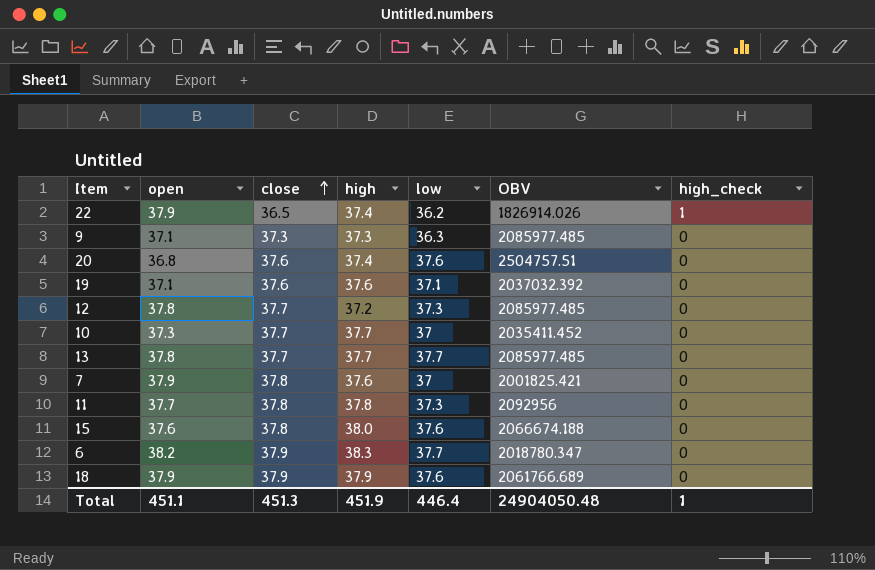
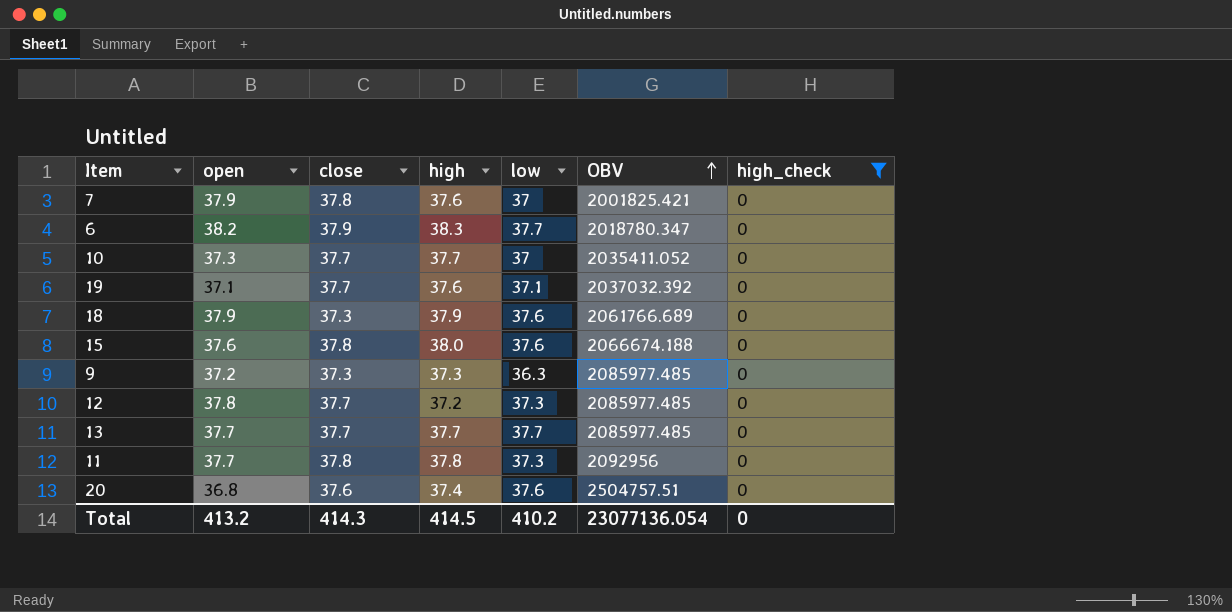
filter: none -> high_check = 0
row order: close ascending -> OBV ascending
10 | OBV: 2035411.452 -> 2035411.052
19 | close: 37.6 -> 37.7
18 | close: 37.9 -> 37.3
9 | open: 37.1 -> 37.2
13 | open: 37.8 -> 37.7
Total | open: 451.1 -> 413.2
Total | close: 451.3 -> 414.3
Total | high: 451.9 -> 414.5
Total | low: 446.4 -> 410.2
Total | OBV: 24904050.48 -> 23077136.054
Total | high_check: 1 -> 0

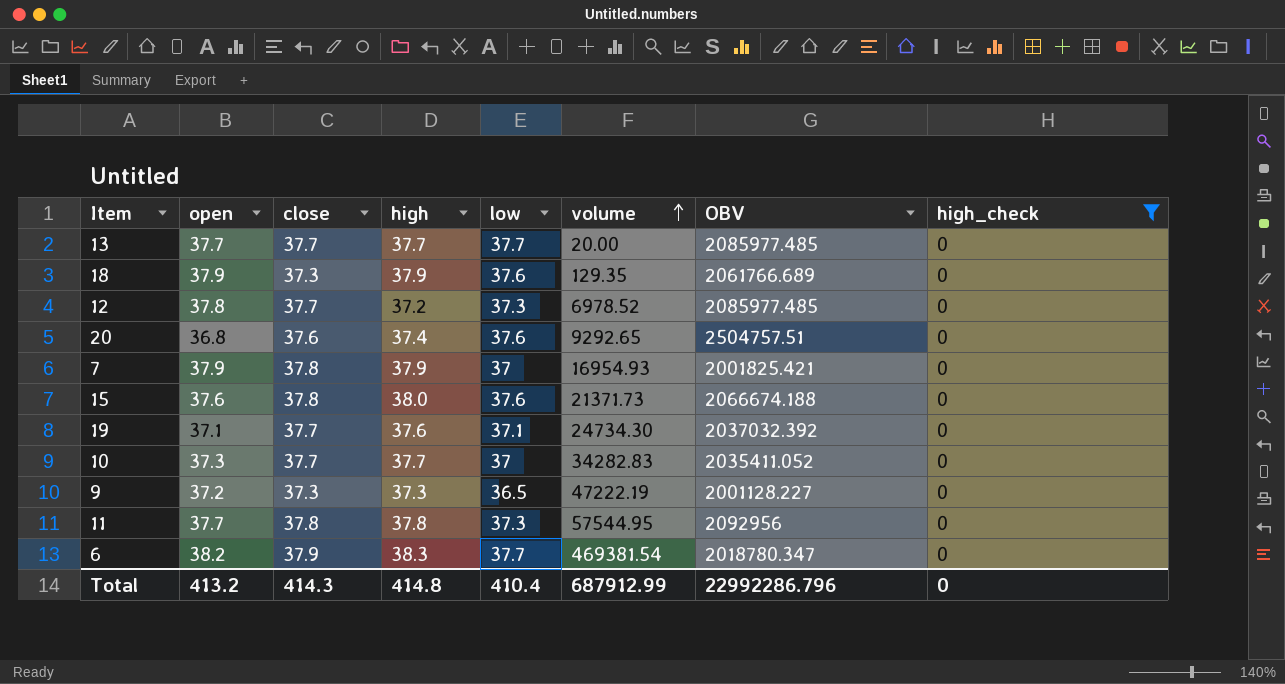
row order: OBV ascending -> volume ascending
column volume | position: none -> 6
7 | high: 37.6 -> 37.9
9 | low: 36.3 -> 36.5
9 | OBV: 2085977.485 -> 2001128.227
Total | high: 414.5 -> 414.8
Total | low: 410.2 -> 410.4
Total | OBV: 23077136.054 -> 22992286.796

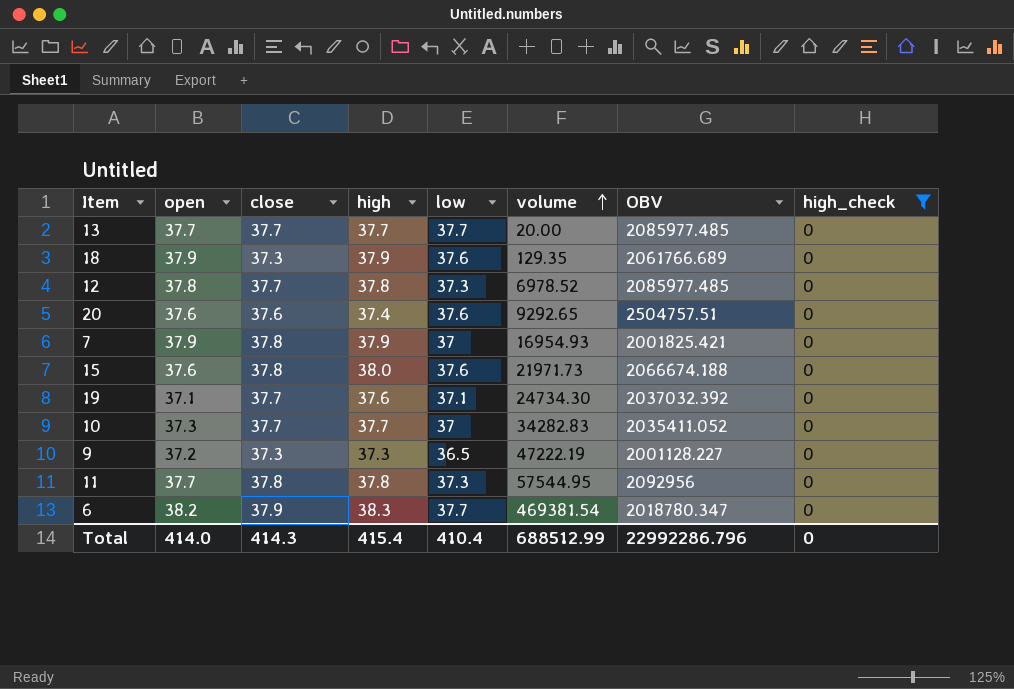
12 | high: 37.2 -> 37.8
20 | open: 36.8 -> 37.6
15 | volume: 21371.73 -> 21971.73
Total | open: 413.2 -> 414.0
Total | high: 414.8 -> 415.4
Total | volume: 687912.99 -> 688512.99

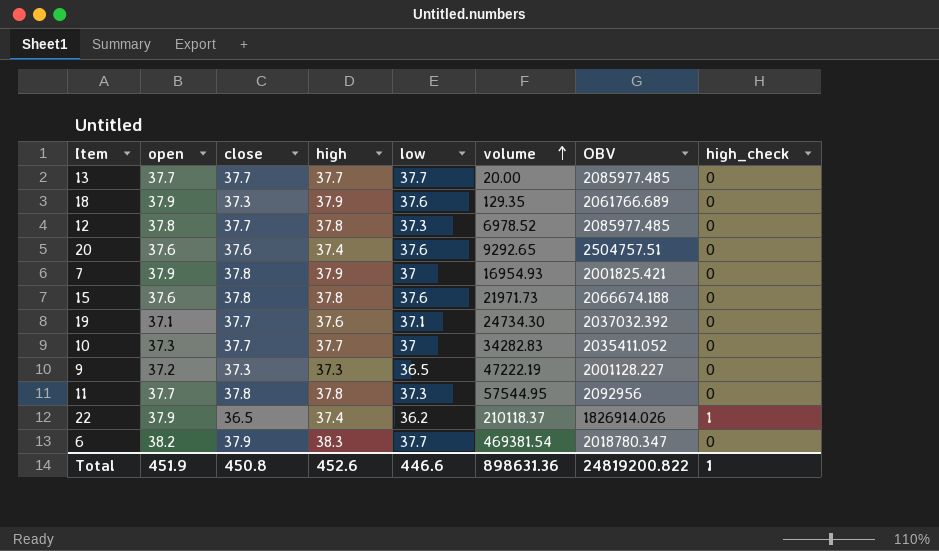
filter: high_check = 0 -> none
15 | high: 38.0 -> 37.8
Total | open: 414.0 -> 451.9
Total | close: 414.3 -> 450.8
Total | high: 415.4 -> 452.6
Total | low: 410.4 -> 446.6
Total | volume: 688512.99 -> 898631.36
Total | OBV: 22992286.796 -> 24819200.822
Total | high_check: 0 -> 1

